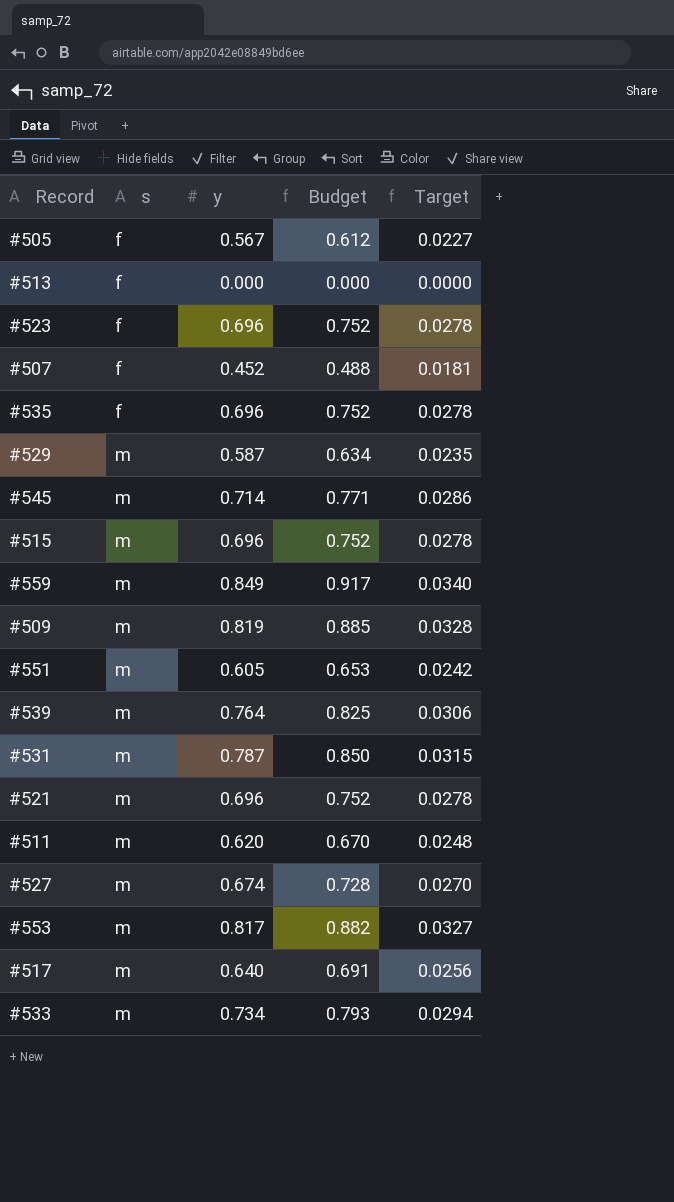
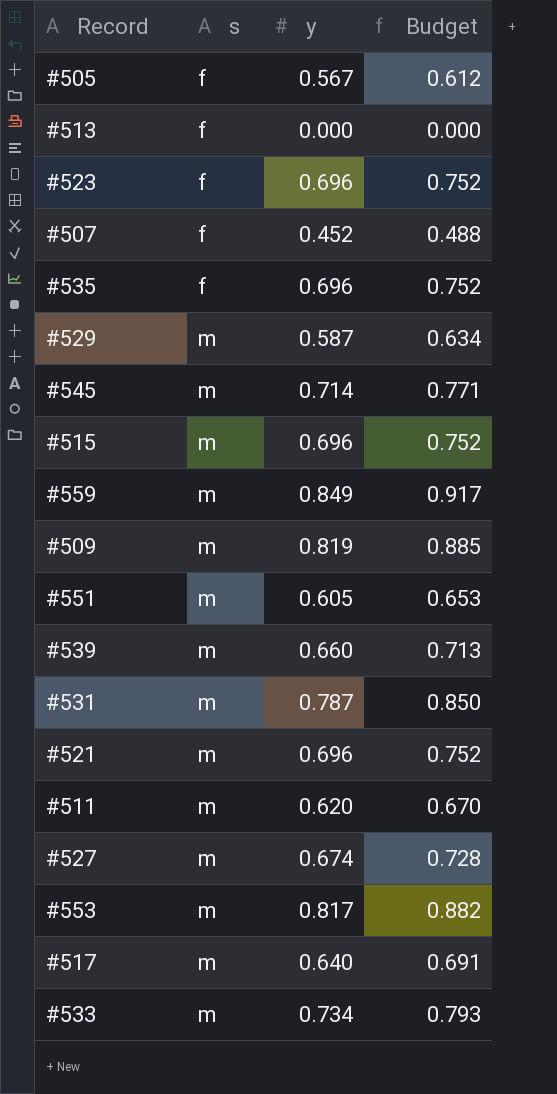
column Target | formula: [y] * 0.04 -> none
#539 | y: 0.764 -> 0.660
#539 | Budget: 0.825 -> 0.713

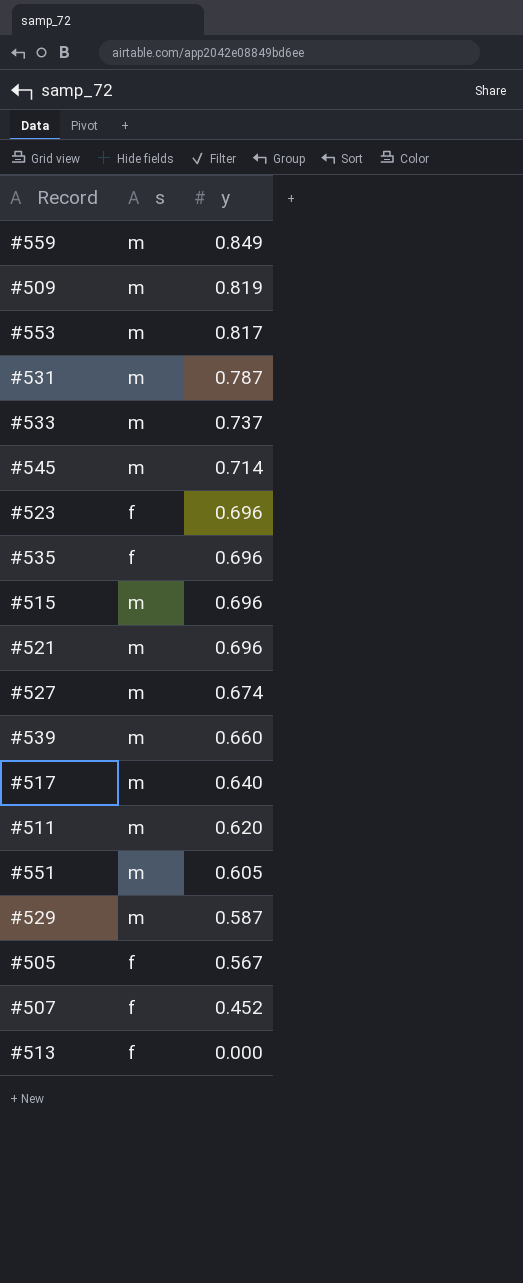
row order: s ascending -> y descending
column Budget | formula: [y] * 1.08 -> none
#533 | y: 0.734 -> 0.737

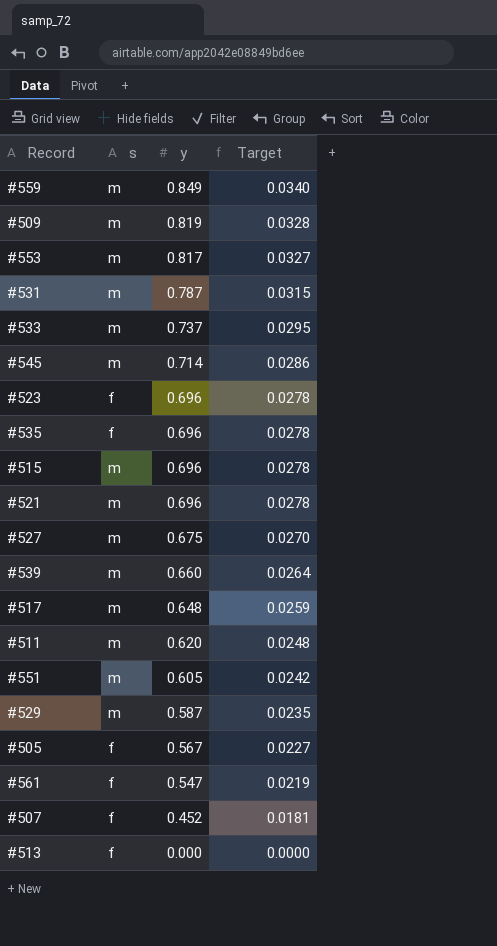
column Target | formula: none -> [y] * 0.04
#527 | y: 0.674 -> 0.675
#517 | y: 0.640 -> 0.648
row #561: none -> f | 0.547 | 0.0219

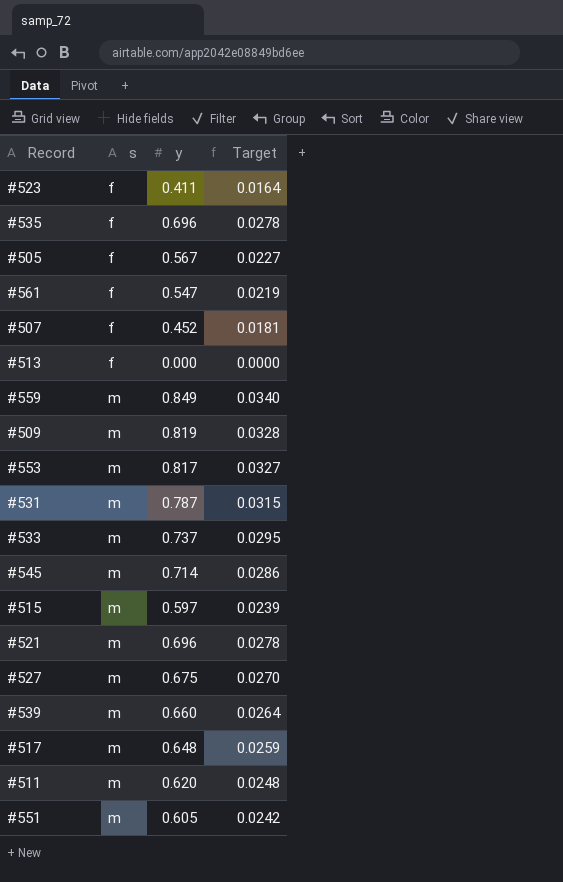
row order: y descending -> s ascending
row #529: m | 0.587 | 0.0235 -> none
#523 | y: 0.696 -> 0.411
#523 | Target: 0.0278 -> 0.0164
#515 | y: 0.696 -> 0.597
#515 | Target: 0.0278 -> 0.0239

